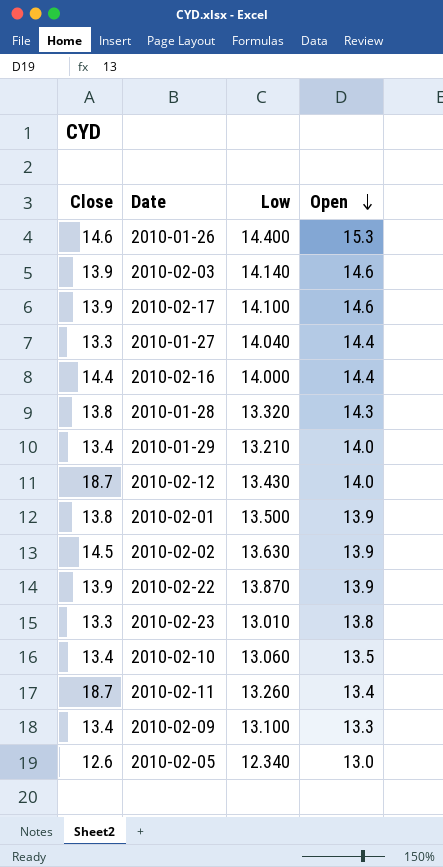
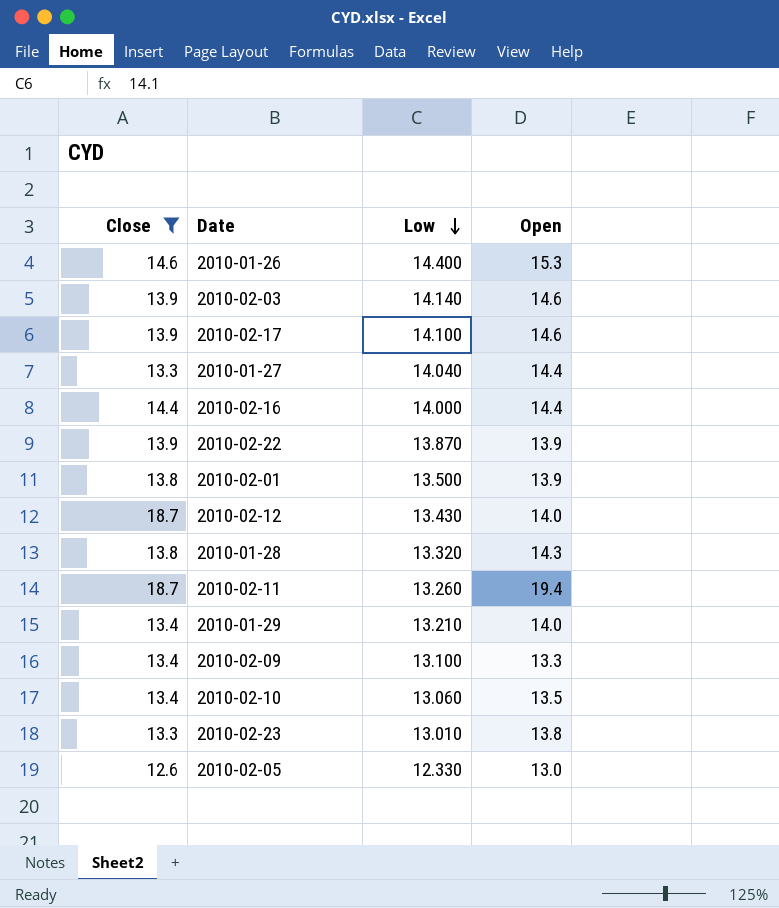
filter: none -> Close != 14.5
row order: Open descending -> Low descending
2010-02-11 | Open: 13.4 -> 19.4
2010-02-05 | Low: 12.340 -> 12.330

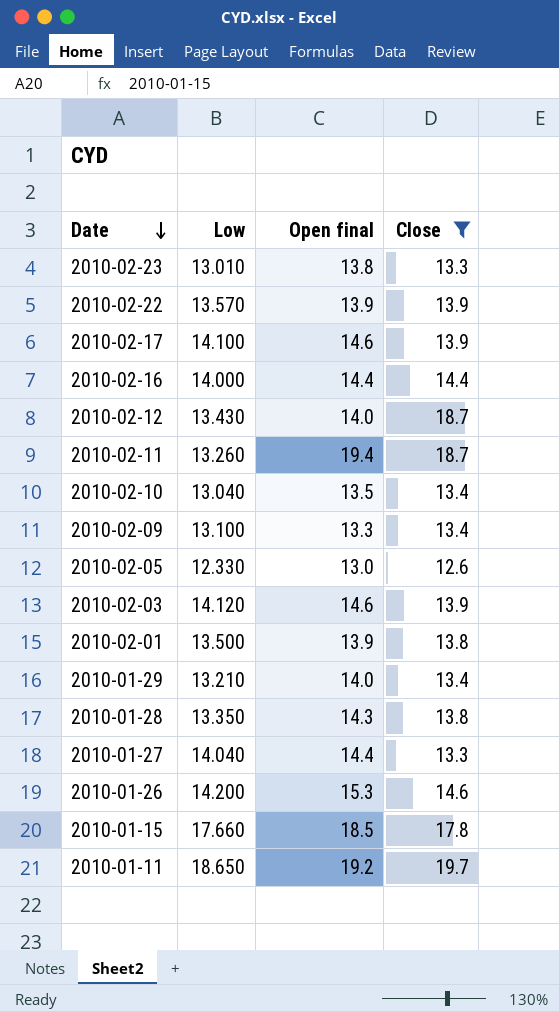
row order: Low descending -> Date descending
column name: Open -> Open final
column Close | position: 1 -> 4
2010-02-22 | Low: 13.870 -> 13.570
2010-02-10 | Low: 13.060 -> 13.040
2010-02-03 | Low: 14.140 -> 14.120
2010-01-28 | Low: 13.320 -> 13.350
2010-01-26 | Low: 14.400 -> 14.200
row 2010-01-15: none -> 17.660 | 18.5 | 17.8
row 2010-01-11: none -> 18.650 | 19.2 | 19.7

